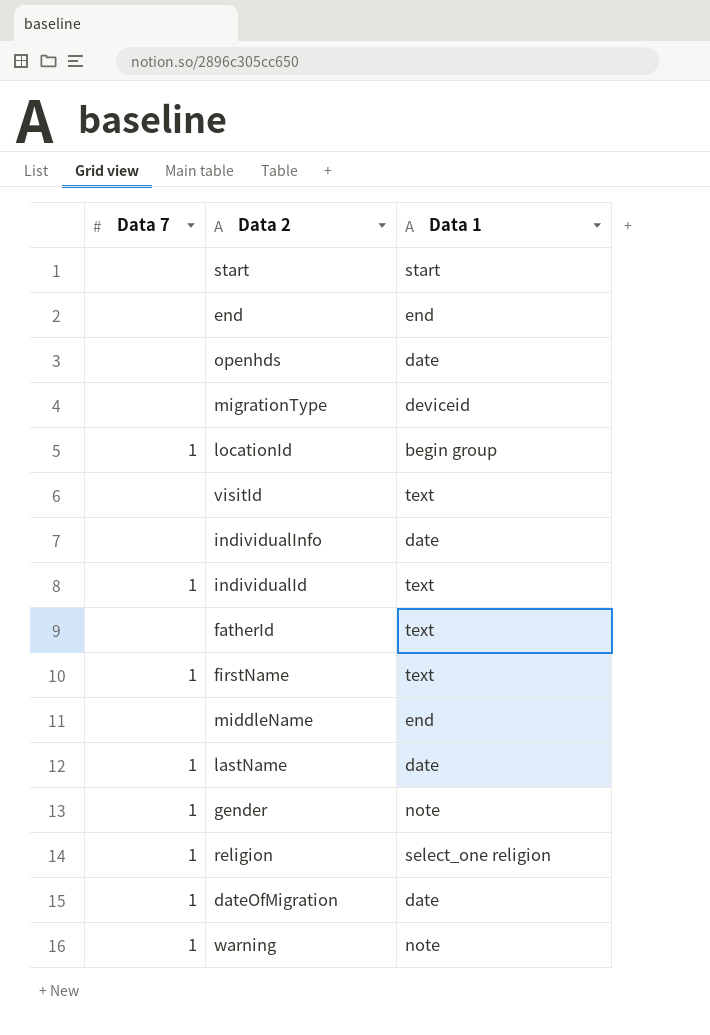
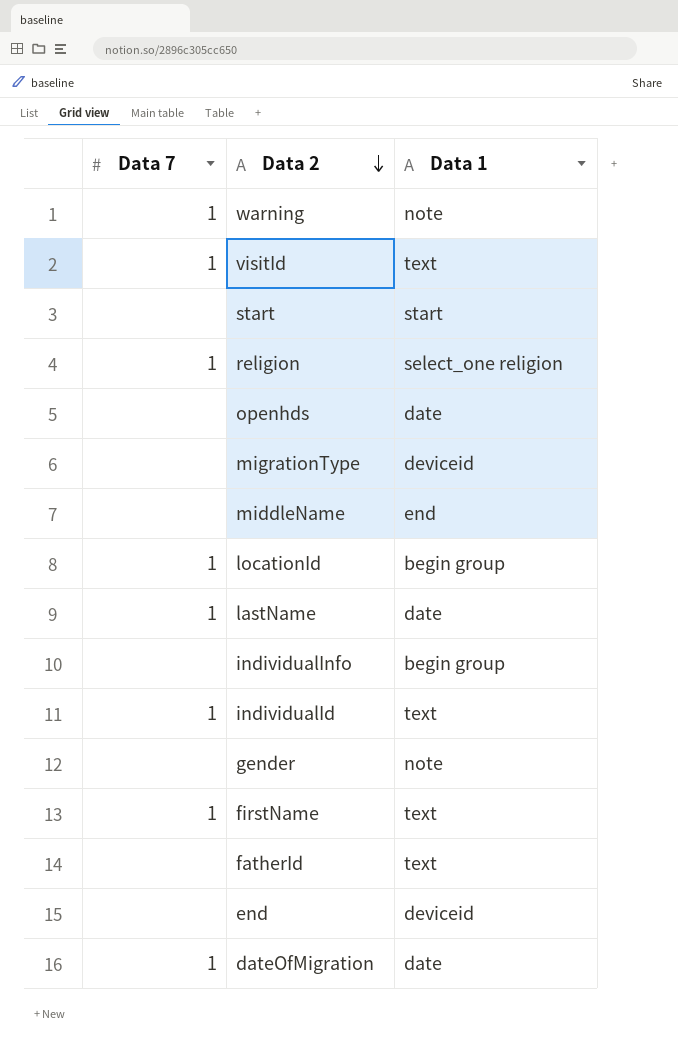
row order: none -> Data 2 descending
visitId | Data 7: none -> 1
individualInfo | Data 1: date -> begin group
gender | Data 7: 1 -> none
end | Data 1: end -> deviceid

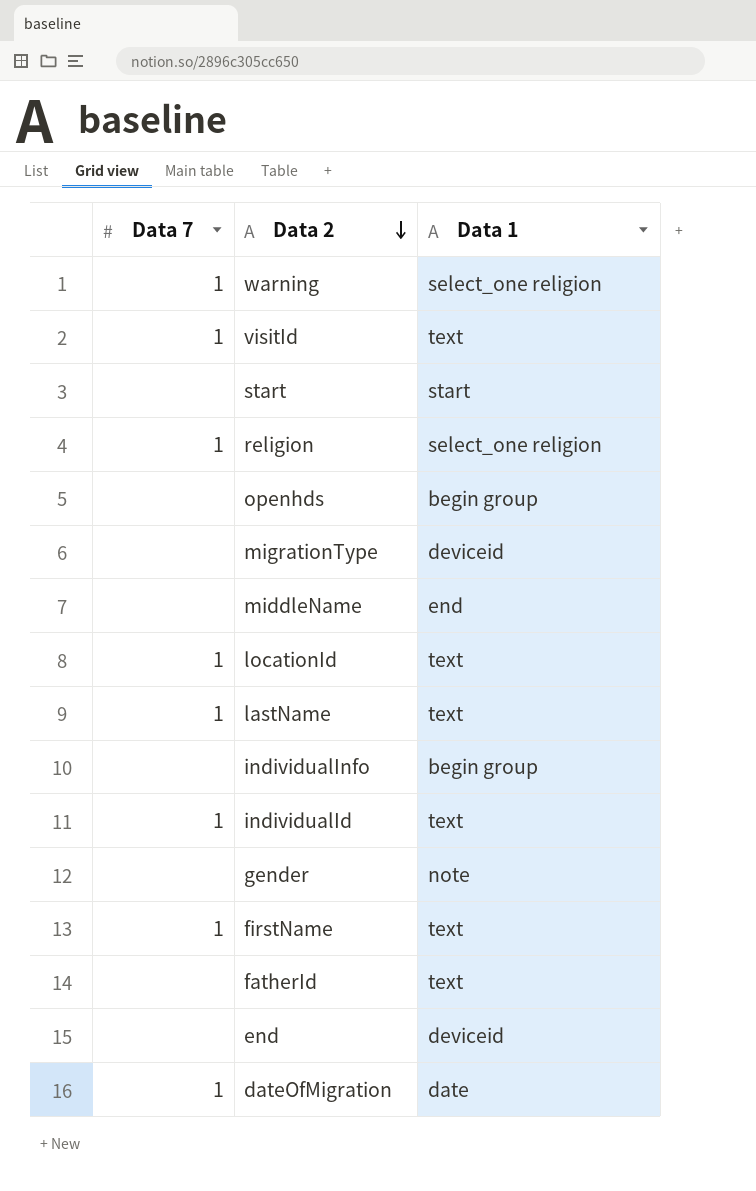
warning | Data 1: note -> select_one religion
openhds | Data 1: date -> begin group
locationId | Data 1: begin group -> text
lastName | Data 1: date -> text

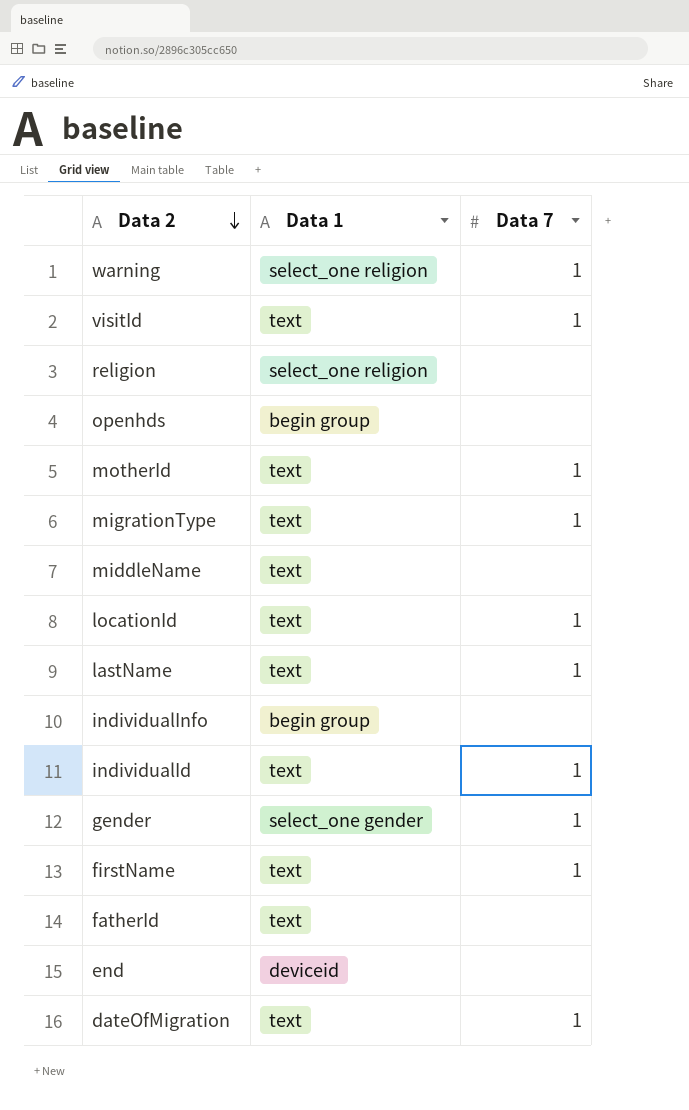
column Data 7 | position: 1 -> 3
row start: none | start -> none
religion | Data 7: 1 -> none
row motherId: none -> text | 1
migrationType | Data 1: deviceid -> text
migrationType | Data 7: none -> 1
middleName | Data 1: end -> text
gender | Data 1: note -> select_one gender
gender | Data 7: none -> 1
dateOfMigration | Data 1: date -> text

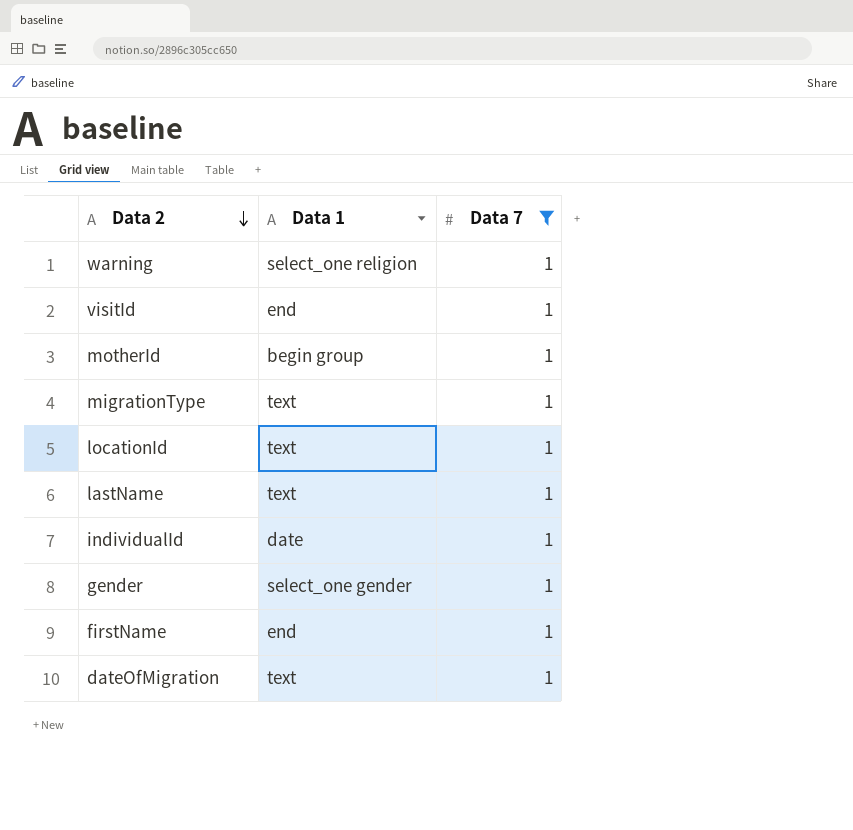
filter: none -> Data 7 = 1
visitId | Data 1: text -> end
motherId | Data 1: text -> begin group
individualId | Data 1: text -> date
firstName | Data 1: text -> end

